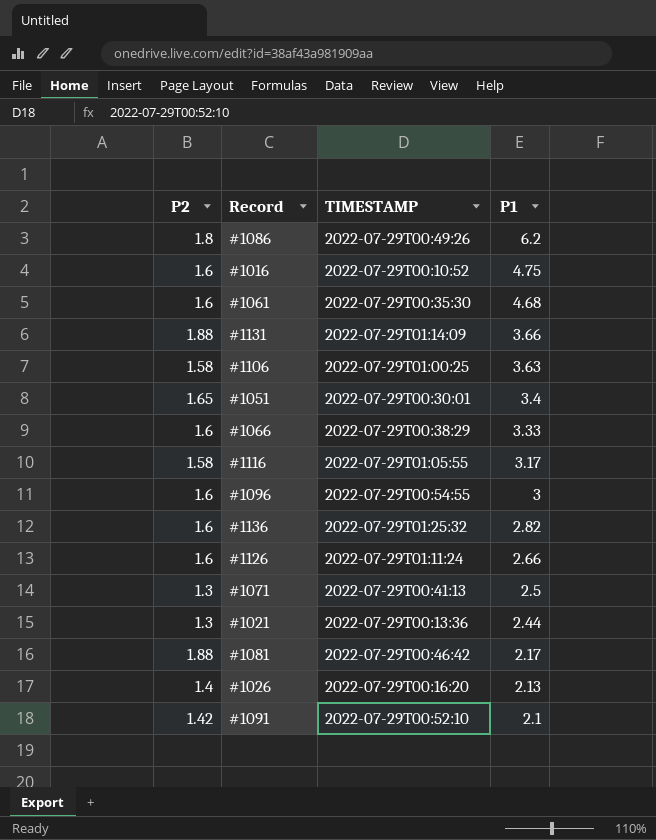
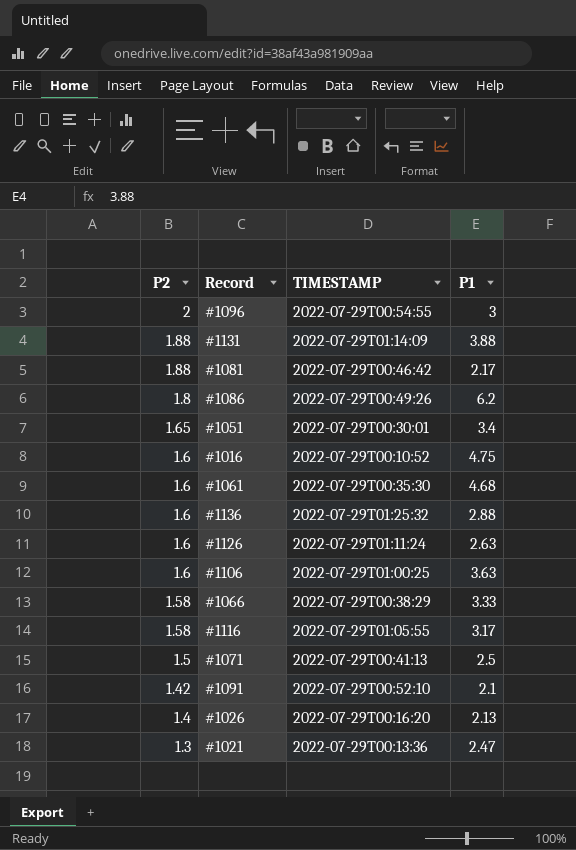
row order: P1 descending -> P2 descending
#1096 | P2: 1.6 -> 2
#1131 | P1: 3.66 -> 3.88
#1136 | P1: 2.82 -> 2.88
#1126 | P1: 2.66 -> 2.63
#1106 | P2: 1.58 -> 1.6
#1066 | P2: 1.6 -> 1.58
#1071 | P2: 1.3 -> 1.5
#1021 | P1: 2.44 -> 2.47

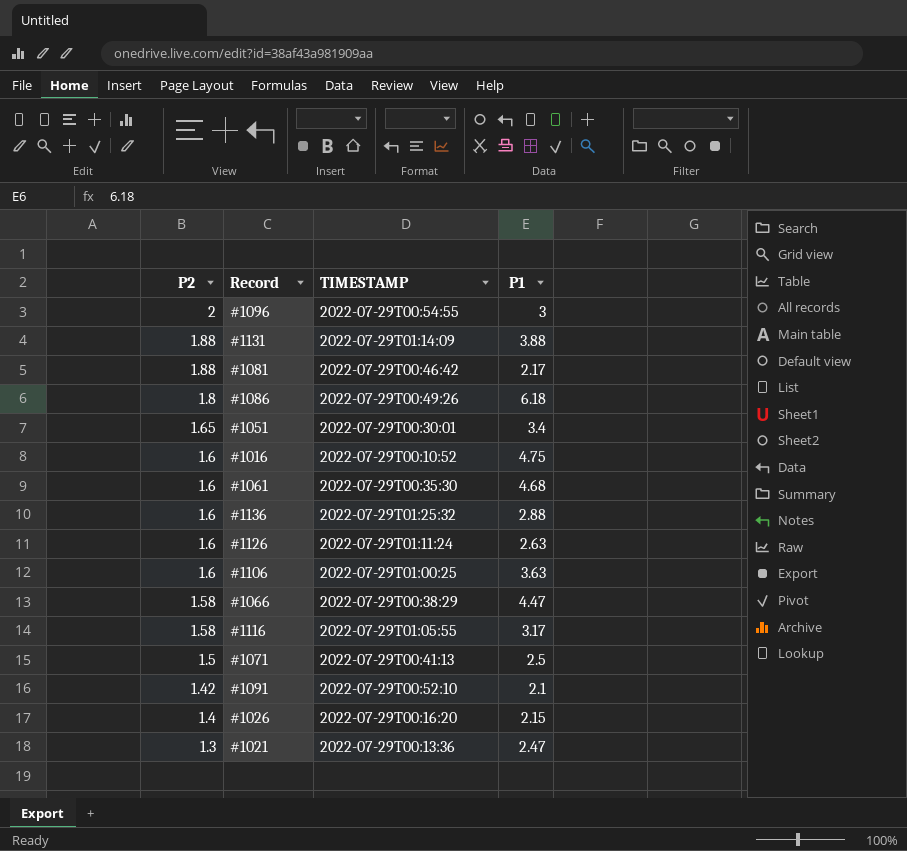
#1086 | P1: 6.2 -> 6.18
#1066 | P1: 3.33 -> 4.47
#1026 | P1: 2.13 -> 2.15

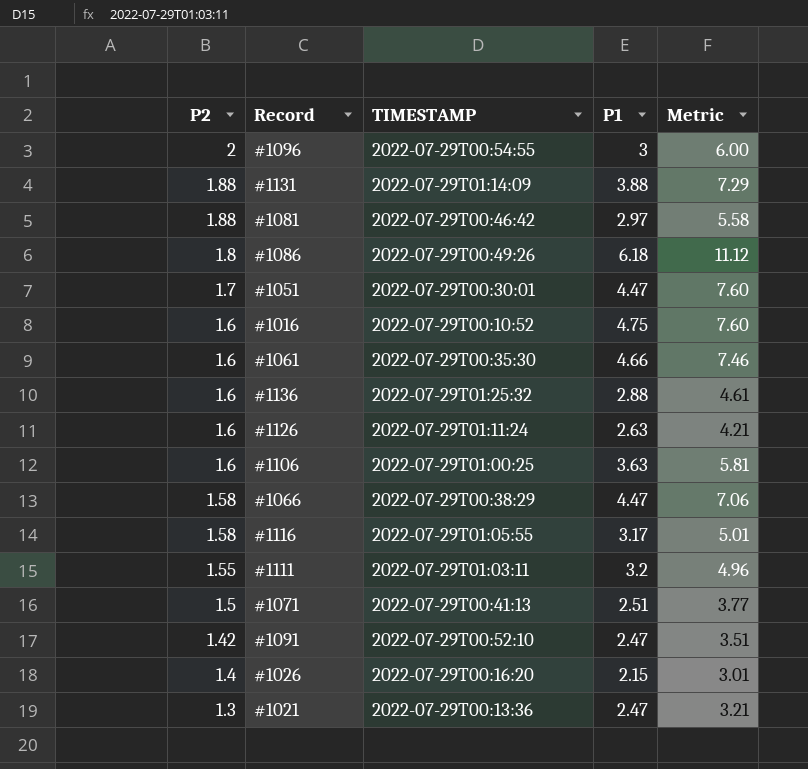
column Metric | formula: none -> [P2] * [P1]
#1081 | P1: 2.17 -> 2.97
#1051 | P2: 1.65 -> 1.7
#1051 | P1: 3.4 -> 4.47
#1061 | P1: 4.68 -> 4.66
row #1111: none -> 1.55 | 2022-07-29T01:03:11 | 3.2 | 4.96
#1071 | P1: 2.5 -> 2.51
#1091 | P1: 2.1 -> 2.47

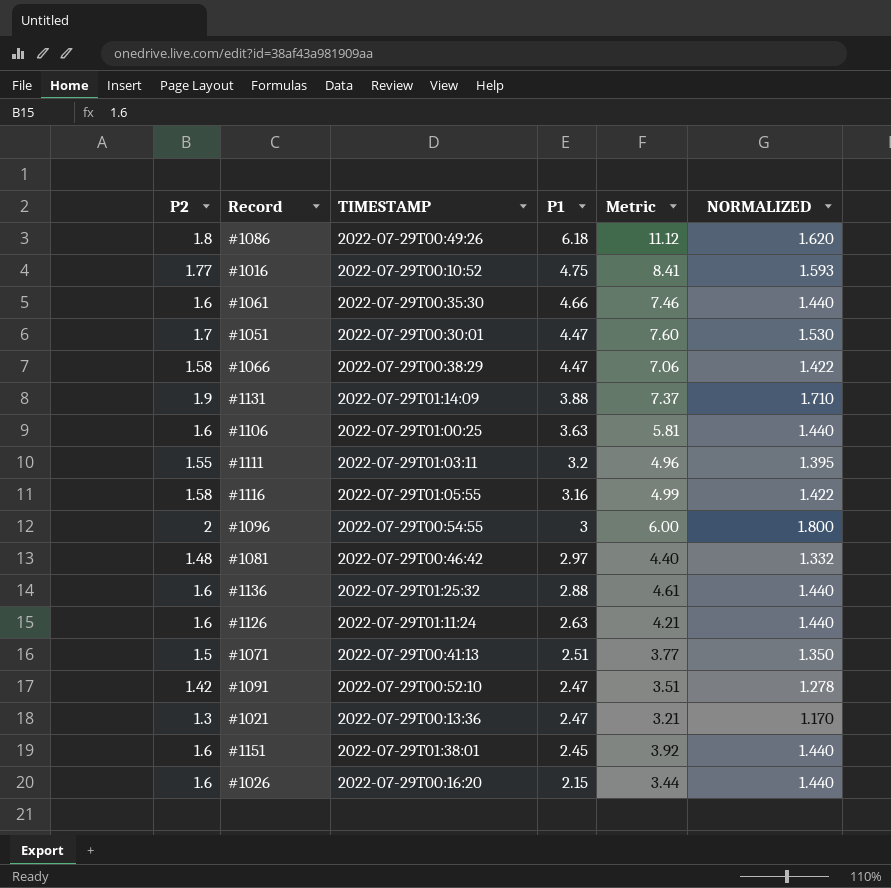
row order: P2 descending -> P1 descending
column NORMALIZED | formula: none -> [P2] * 0.9
#1016 | P2: 1.6 -> 1.77
#1016 | Metric: 7.60 -> 8.41
#1131 | P2: 1.88 -> 1.9
#1131 | Metric: 7.29 -> 7.37
#1116 | P1: 3.17 -> 3.16
#1116 | Metric: 5.01 -> 4.99
#1081 | P2: 1.88 -> 1.48
#1081 | Metric: 5.58 -> 4.40
row #1151: none -> 1.6 | 2022-07-29T01:38:01 | 2.45 | 3.92 | 1.440
#1026 | P2: 1.4 -> 1.6
#1026 | Metric: 3.01 -> 3.44

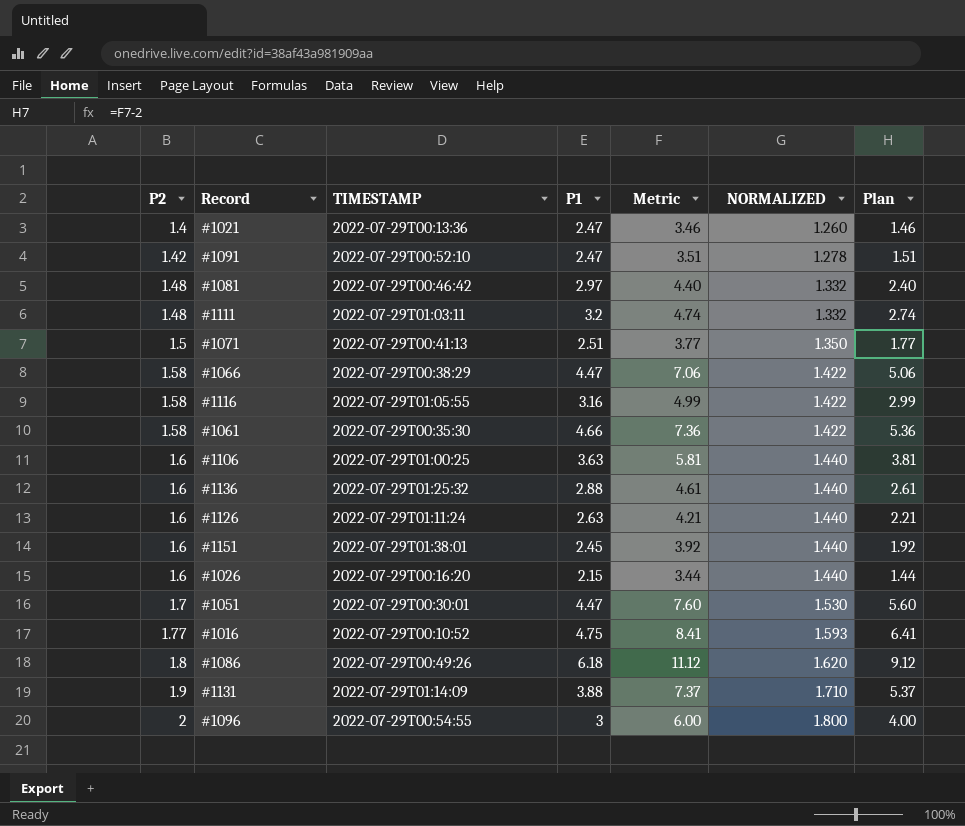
row order: P1 descending -> P2 ascending
column Plan | formula: none -> [Metric] - 2
#1021 | P2: 1.3 -> 1.4
#1021 | Metric: 3.21 -> 3.46
#1021 | NORMALIZED: 1.170 -> 1.260
#1111 | P2: 1.55 -> 1.48
#1111 | Metric: 4.96 -> 4.74
#1111 | NORMALIZED: 1.395 -> 1.332
#1061 | P2: 1.6 -> 1.58
#1061 | Metric: 7.46 -> 7.36
#1061 | NORMALIZED: 1.440 -> 1.422

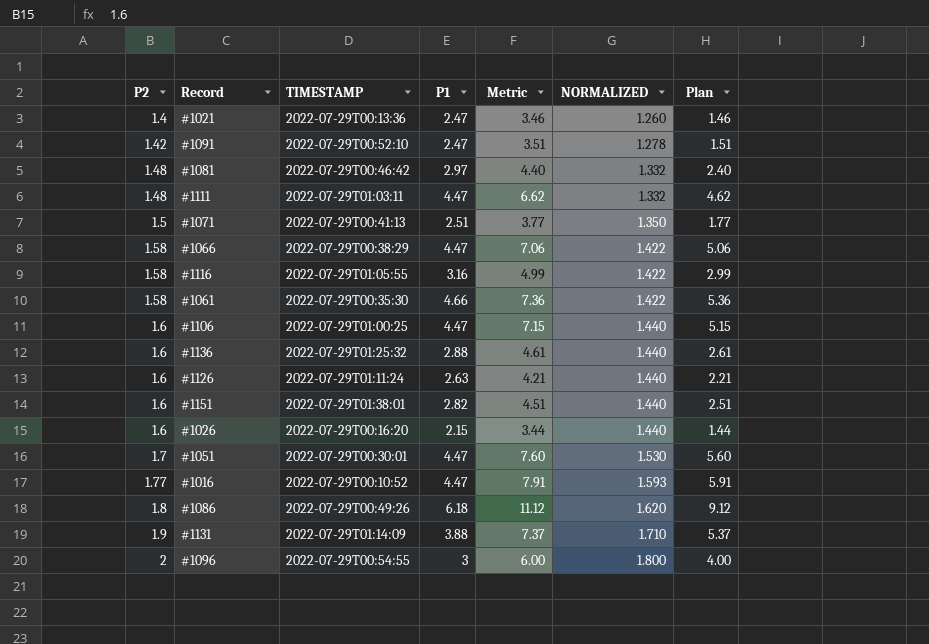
#1111 | P1: 3.2 -> 4.47
#1111 | Metric: 4.74 -> 6.62
#1111 | Plan: 2.74 -> 4.62
#1106 | P1: 3.63 -> 4.47
#1106 | Metric: 5.81 -> 7.15
#1106 | Plan: 3.81 -> 5.15
#1151 | P1: 2.45 -> 2.82
#1151 | Metric: 3.92 -> 4.51
#1151 | Plan: 1.92 -> 2.51
#1016 | P1: 4.75 -> 4.47
#1016 | Metric: 8.41 -> 7.91
#1016 | Plan: 6.41 -> 5.91

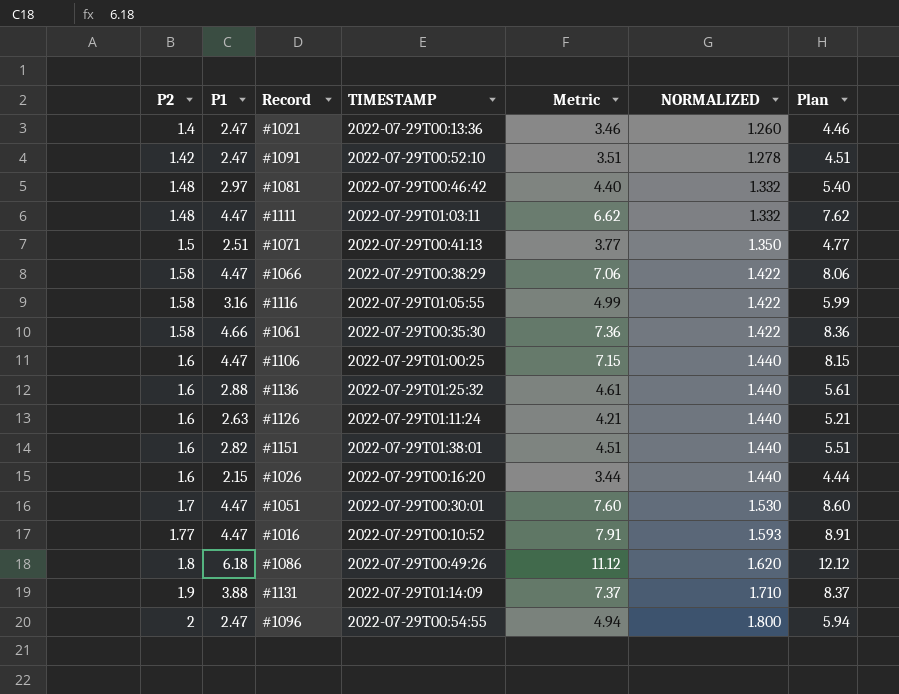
column P1 | position: 4 -> 2
column Plan | formula: [Metric] - 2 -> [Metric] + 1
#1096 | P1: 3 -> 2.47
#1096 | Metric: 6.00 -> 4.94

